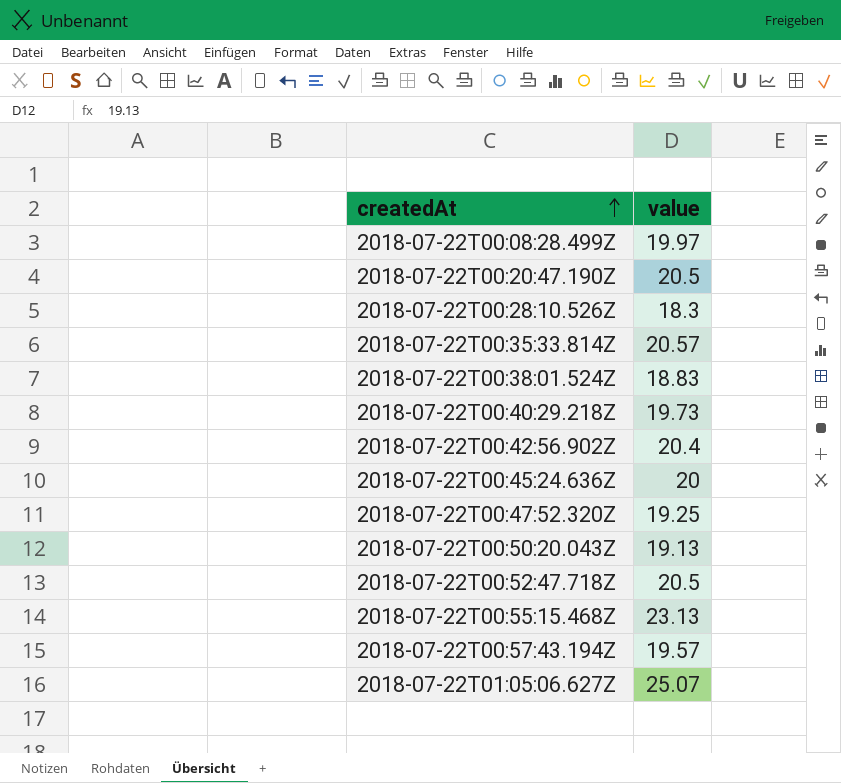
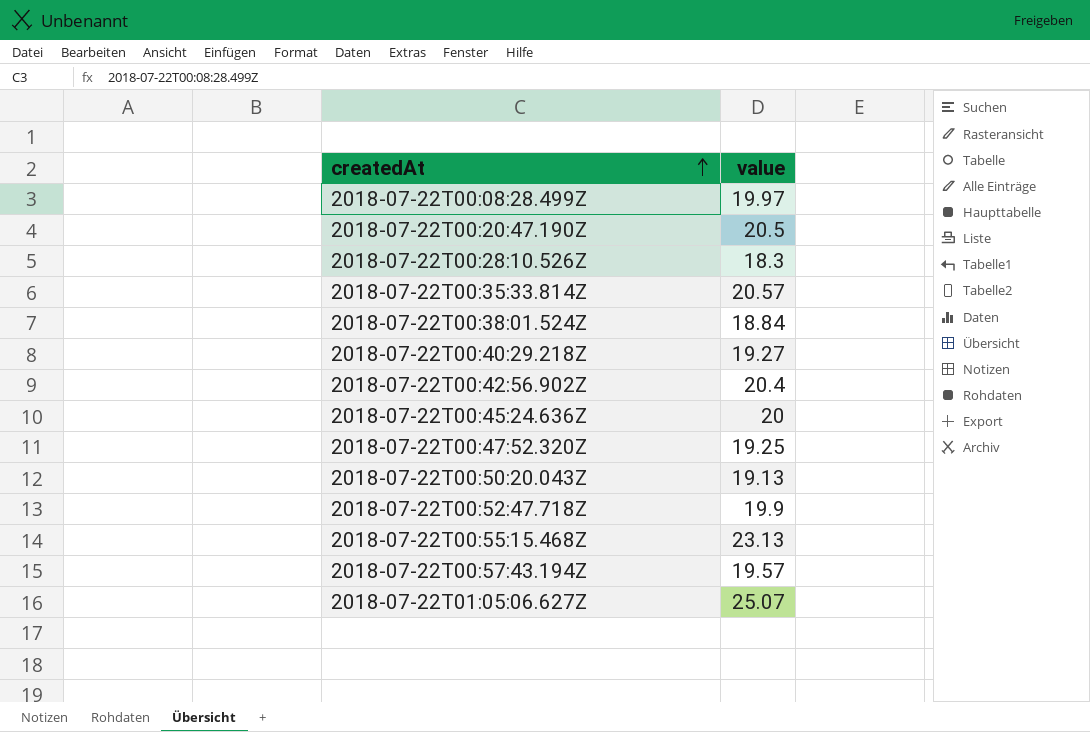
2018-07-22T00:38:01.524Z | value: 18.83 -> 18.84
2018-07-22T00:40:29.218Z | value: 19.73 -> 19.27
2018-07-22T00:52:47.718Z | value: 20.5 -> 19.9

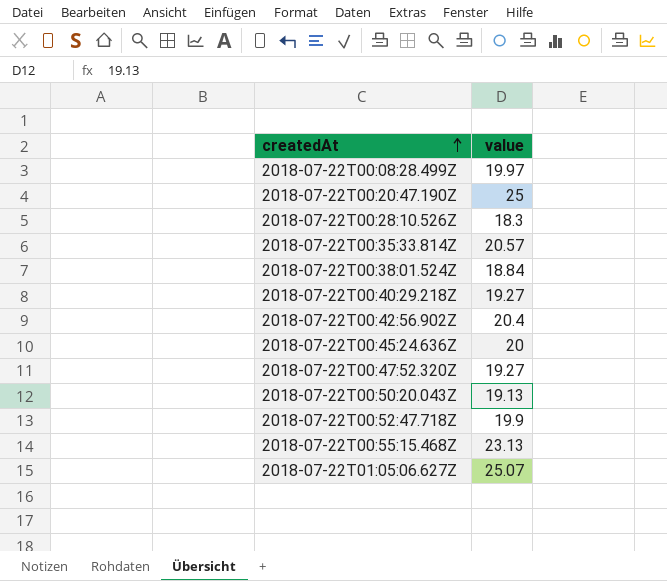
row 2018-07-22T00:57:43.194Z: 19.57 -> none
2018-07-22T00:20:47.190Z | value: 20.5 -> 25
2018-07-22T00:47:52.320Z | value: 19.25 -> 19.27

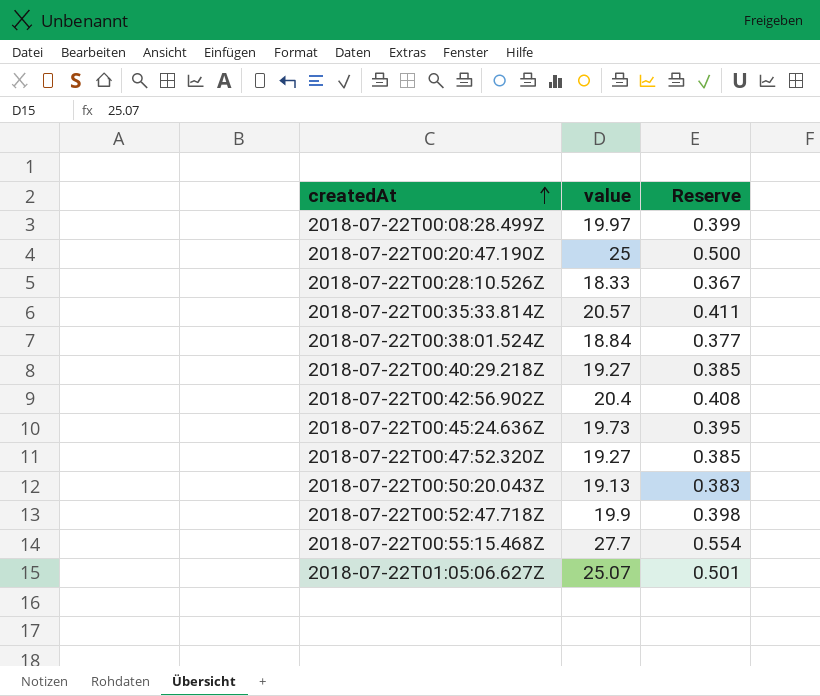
column Reserve | formula: none -> [value] * 0.02
2018-07-22T00:28:10.526Z | value: 18.3 -> 18.33
2018-07-22T00:45:24.636Z | value: 20 -> 19.73
2018-07-22T00:55:15.468Z | value: 23.13 -> 27.7

